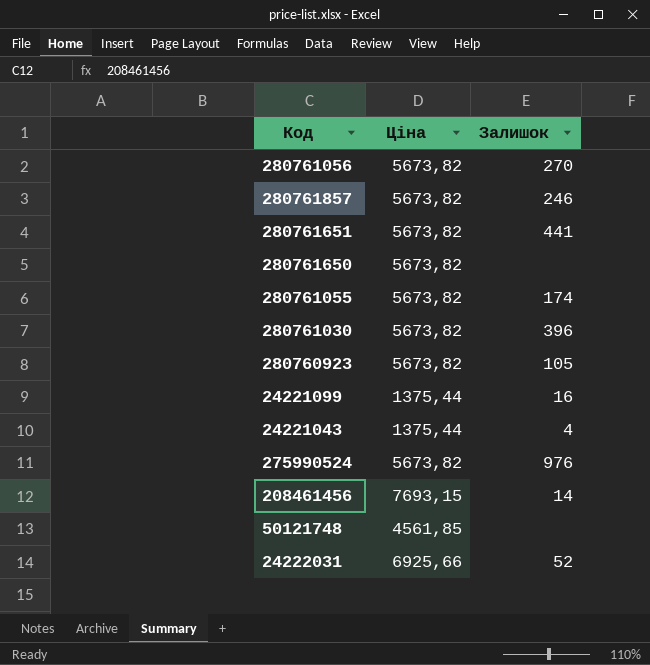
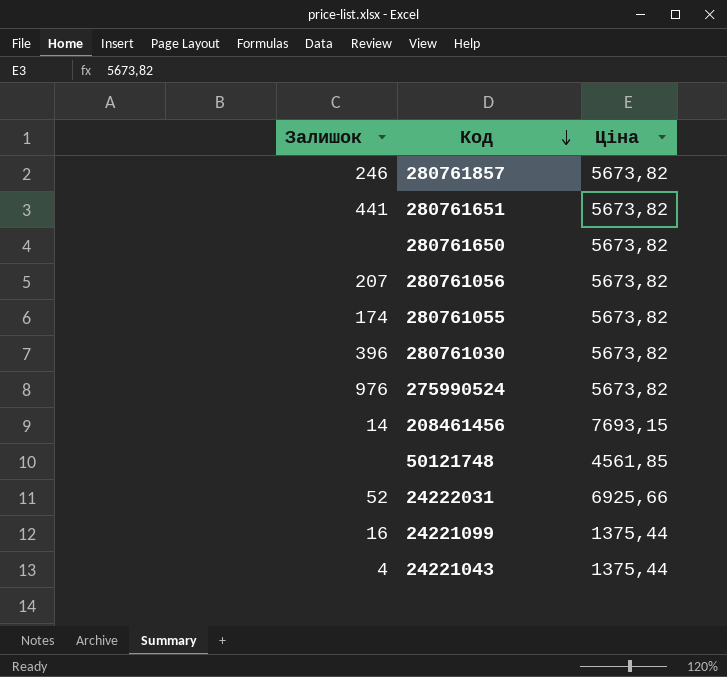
row order: none -> Код descending
column Залишок | position: 3 -> 1
row 280760923: 5673,82 | 105 -> none
280761056 | Залишок: 270 -> 207

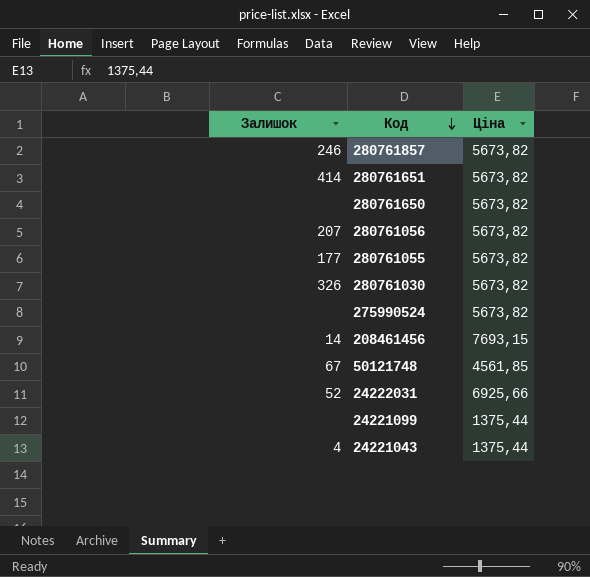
280761651 | Залишок: 441 -> 414
280761055 | Залишок: 174 -> 177
280761030 | Залишок: 396 -> 326
275990524 | Залишок: 976 -> none
50121748 | Залишок: none -> 67
24221099 | Залишок: 16 -> none

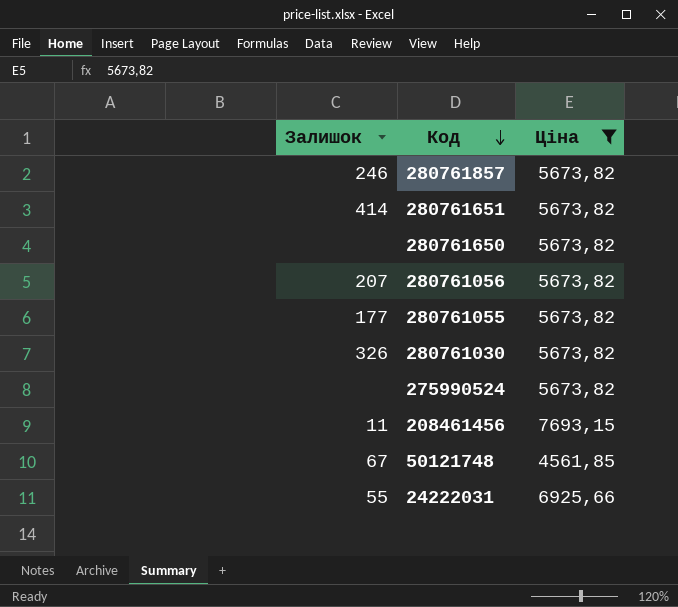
filter: none -> Ціна != 1375,44
208461456 | Залишок: 14 -> 11
24222031 | Залишок: 52 -> 55

